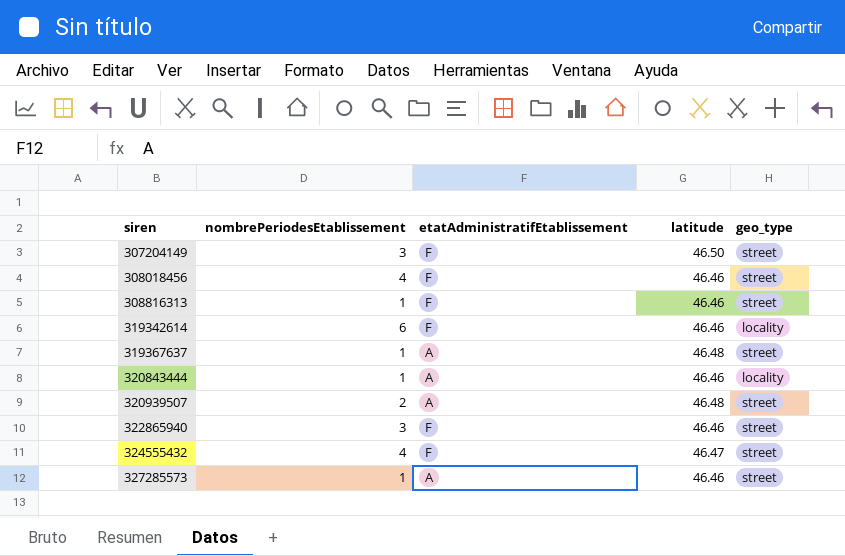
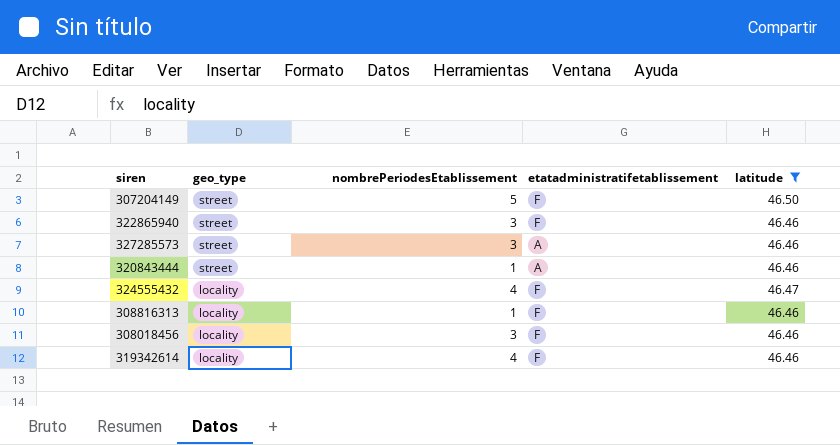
filter: none -> latitude != 46.48
row order: siren ascending -> geo_type descending
column geo_type | position: 5 -> 2
column name: etatAdministratifEtablissement -> etatadministratifetablissement
307204149 | nombrePeriodesEtablissement: 3 -> 5
327285573 | nombrePeriodesEtablissement: 1 -> 3
320843444 | geo_type: locality -> street
324555432 | geo_type: street -> locality
308816313 | geo_type: street -> locality
308018456 | geo_type: street -> locality
308018456 | nombrePeriodesEtablissement: 4 -> 3
319342614 | nombrePeriodesEtablissement: 6 -> 4

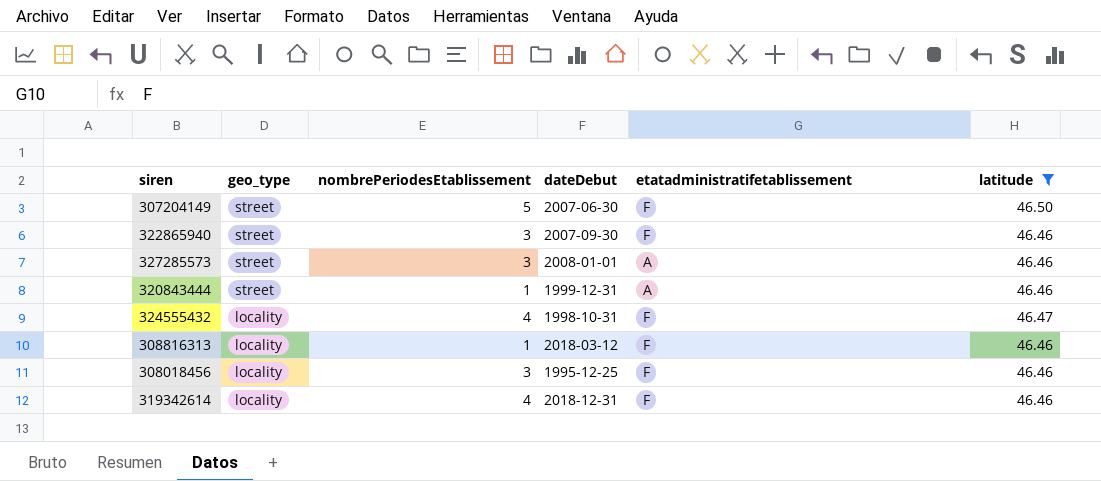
column dateDebut | position: none -> 4

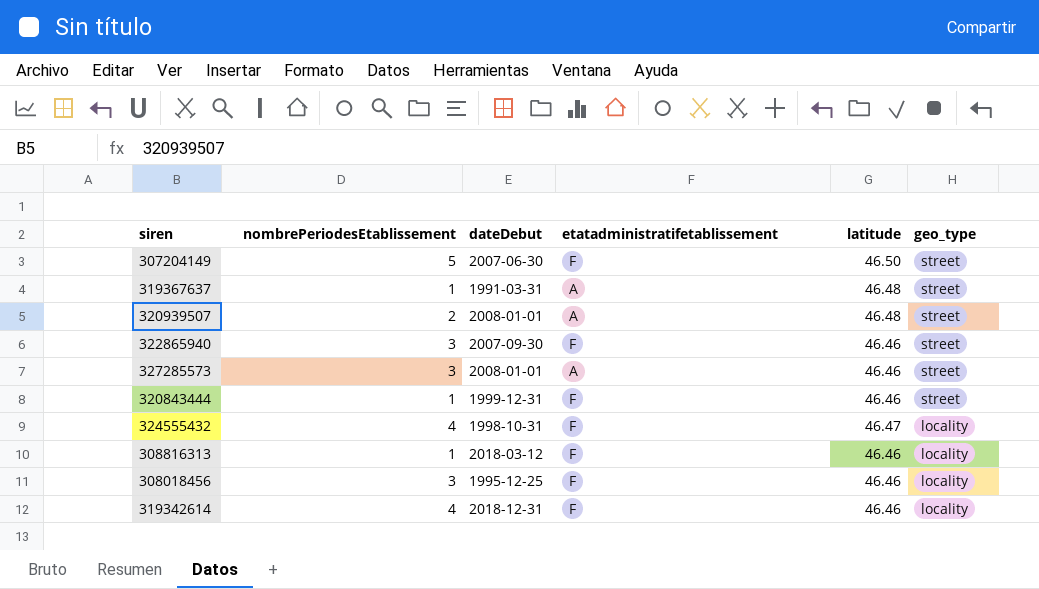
filter: latitude != 46.48 -> none
column geo_type | position: 2 -> 6
320843444 | etatadministratifetablissement: A -> F

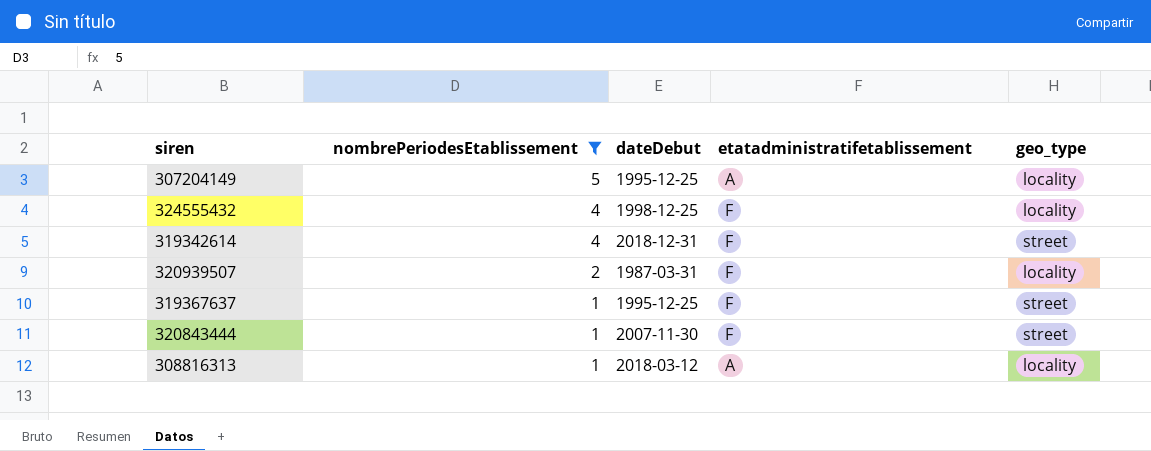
filter: none -> nombrePeriodesEtablissement != 3
row order: geo_type descending -> nombrePeriodesEtablissement descending
column latitude | position: 5 -> none
307204149 | dateDebut: 2007-06-30 -> 1995-12-25
307204149 | etatadministratifetablissement: F -> A
307204149 | geo_type: street -> locality
324555432 | dateDebut: 1998-10-31 -> 1998-12-25
319342614 | geo_type: locality -> street
320939507 | dateDebut: 2008-01-01 -> 1987-03-31
320939507 | etatadministratifetablissement: A -> F
320939507 | geo_type: street -> locality
319367637 | dateDebut: 1991-03-31 -> 1995-12-25
319367637 | etatadministratifetablissement: A -> F
320843444 | dateDebut: 1999-12-31 -> 2007-11-30
308816313 | etatadministratifetablissement: F -> A

